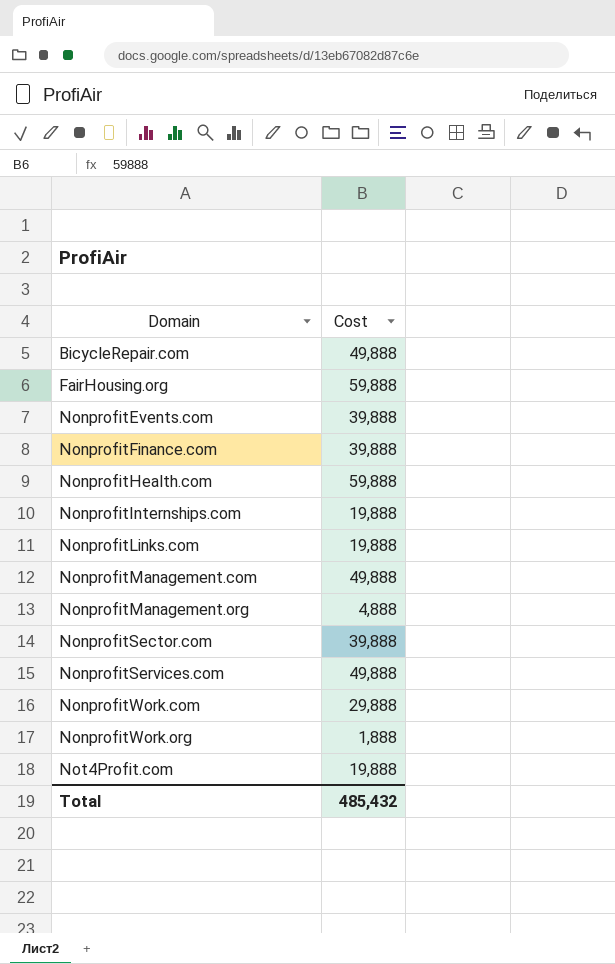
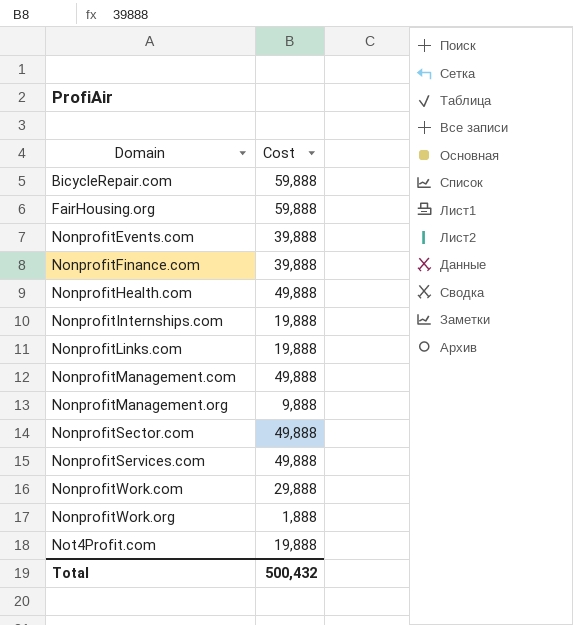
BicycleRepair.com | Cost: 49,888 -> 59,888
NonprofitHealth.com | Cost: 59,888 -> 49,888
NonprofitManagement.org | Cost: 4,888 -> 9,888
NonprofitSector.com | Cost: 39,888 -> 49,888
Total | Cost: 485,432 -> 500,432

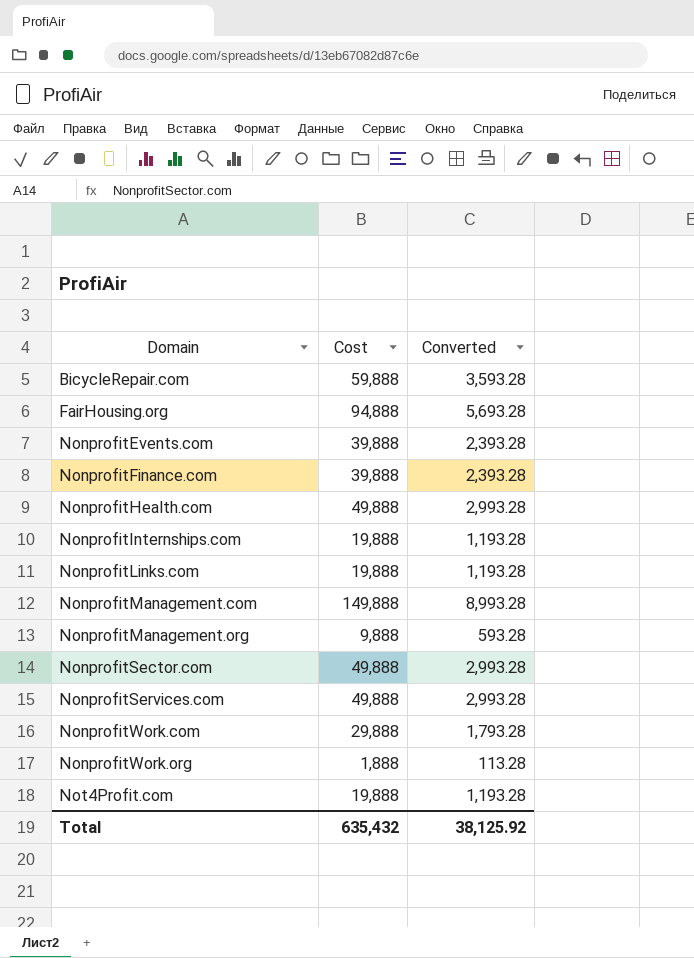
column Converted | formula: none -> [Cost] * 0.06
FairHousing.org | Cost: 59,888 -> 94,888
NonprofitManagement.com | Cost: 49,888 -> 149,888
Total | Cost: 500,432 -> 635,432

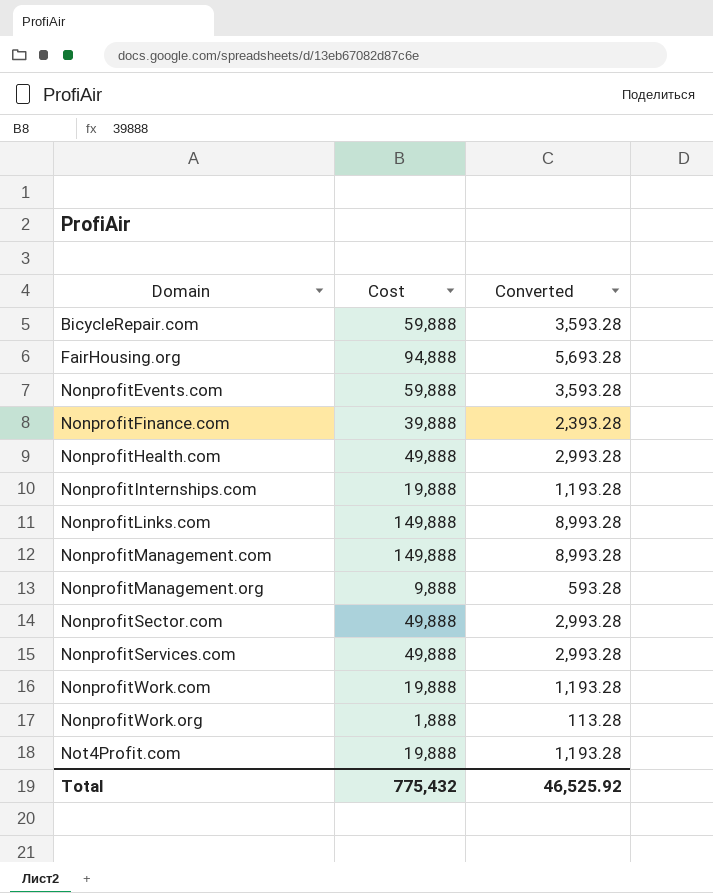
NonprofitEvents.com | Cost: 39,888 -> 59,888
NonprofitEvents.com | Converted: 2,393.28 -> 3,593.28
NonprofitLinks.com | Cost: 19,888 -> 149,888
NonprofitLinks.com | Converted: 1,193.28 -> 8,993.28
NonprofitWork.com | Cost: 29,888 -> 19,888
NonprofitWork.com | Converted: 1,793.28 -> 1,193.28
Total | Cost: 635,432 -> 775,432
Total | Converted: 38,125.92 -> 46,525.92

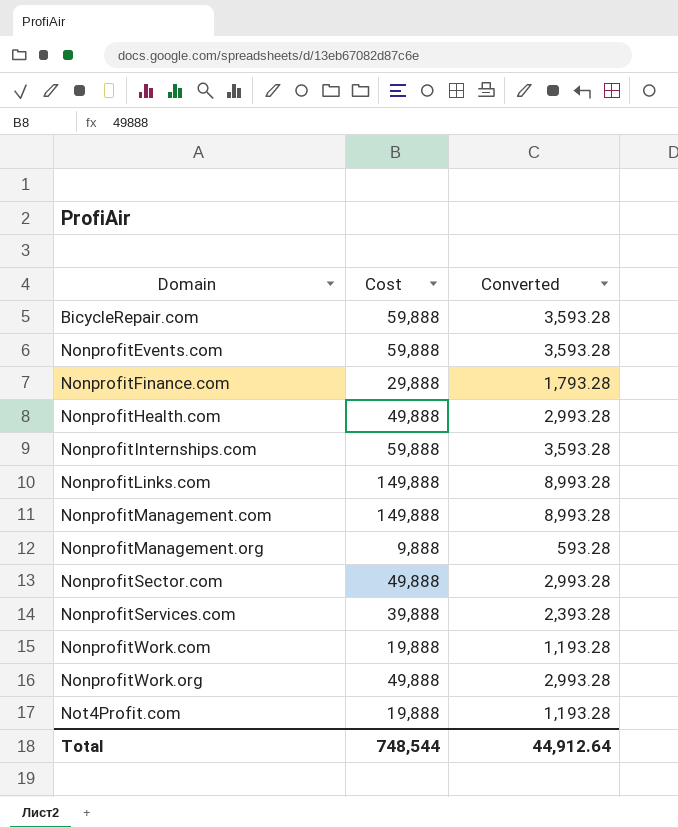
row FairHousing.org: 94,888 | 5,693.28 -> none
NonprofitFinance.com | Cost: 39,888 -> 29,888
NonprofitFinance.com | Converted: 2,393.28 -> 1,793.28
NonprofitInternships.com | Cost: 19,888 -> 59,888
NonprofitInternships.com | Converted: 1,193.28 -> 3,593.28
NonprofitServices.com | Cost: 49,888 -> 39,888
NonprofitServices.com | Converted: 2,993.28 -> 2,393.28
NonprofitWork.org | Cost: 1,888 -> 49,888
NonprofitWork.org | Converted: 113.28 -> 2,993.28
Total | Cost: 775,432 -> 748,544
Total | Converted: 46,525.92 -> 44,912.64

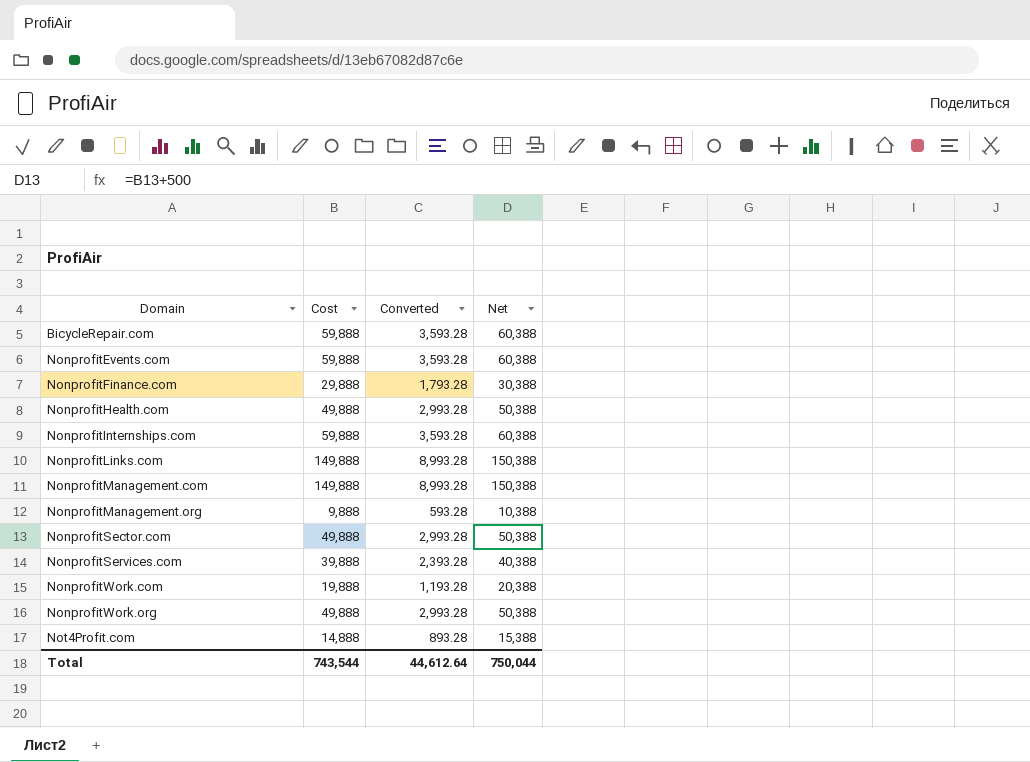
column Net | formula: none -> [Cost] + 500
Not4Profit.com | Cost: 19,888 -> 14,888
Not4Profit.com | Converted: 1,193.28 -> 893.28
Total | Cost: 748,544 -> 743,544
Total | Converted: 44,912.64 -> 44,612.64

